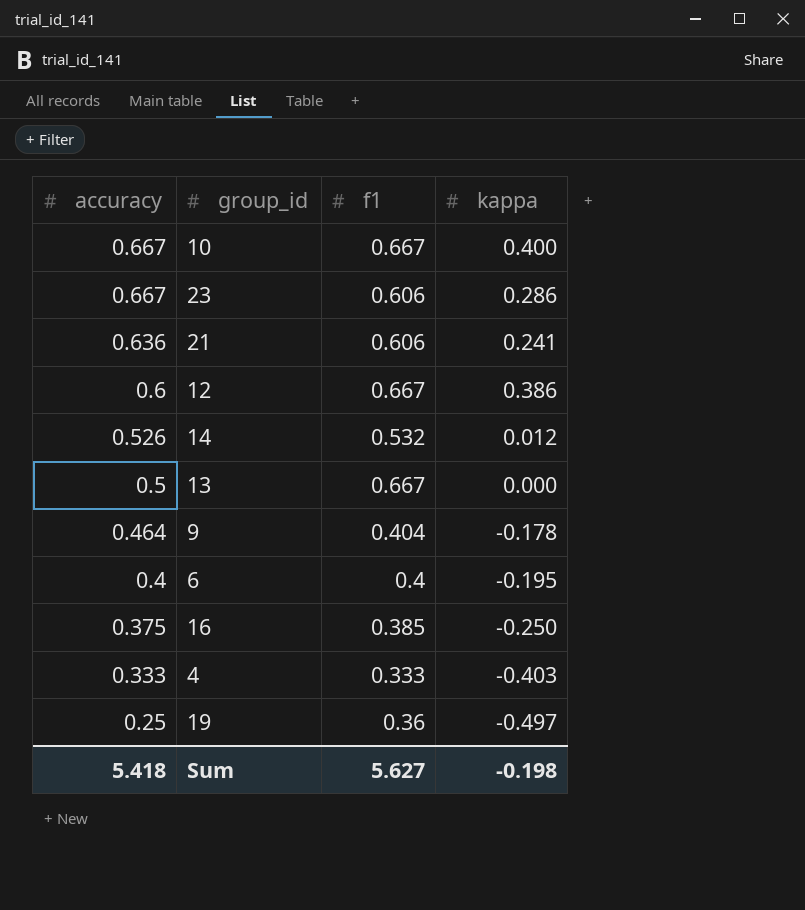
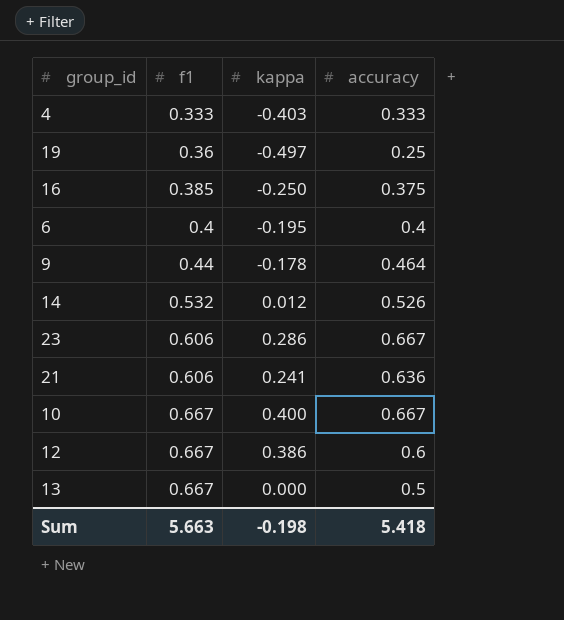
row order: accuracy descending -> f1 ascending
column accuracy | position: 1 -> 4
9 | f1: 0.404 -> 0.44
Sum | f1: 5.627 -> 5.663

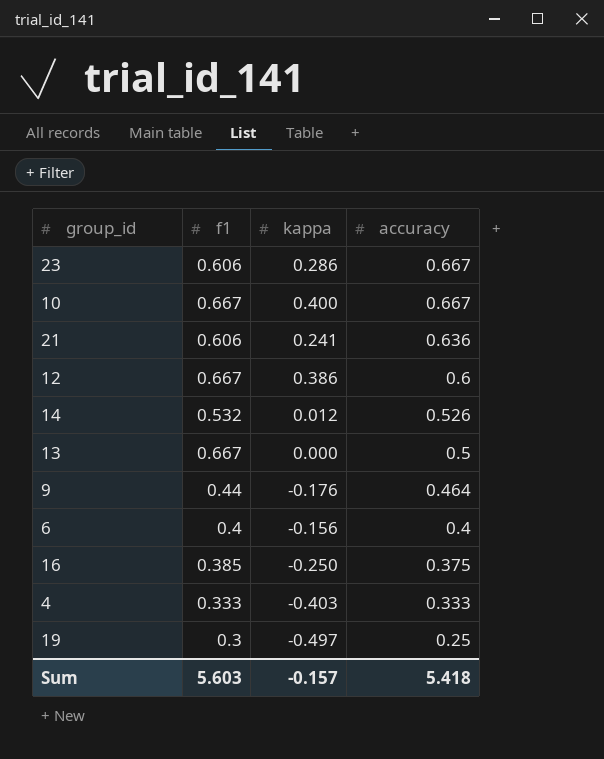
row order: f1 ascending -> accuracy descending
9 | kappa: -0.178 -> -0.176
6 | kappa: -0.195 -> -0.156
19 | f1: 0.36 -> 0.3
Sum | f1: 5.663 -> 5.603
Sum | kappa: -0.198 -> -0.157

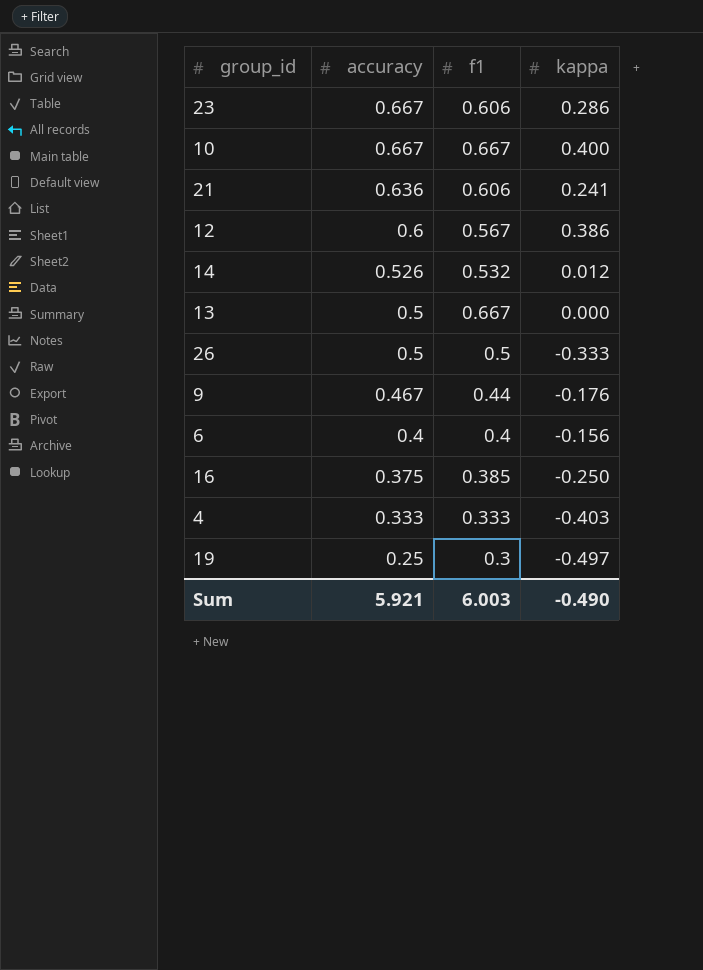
column accuracy | position: 4 -> 2
12 | f1: 0.667 -> 0.567
row 26: none -> 0.5 | 0.5 | -0.333
9 | accuracy: 0.464 -> 0.467
Sum | accuracy: 5.418 -> 5.921
Sum | f1: 5.603 -> 6.003
Sum | kappa: -0.157 -> -0.490

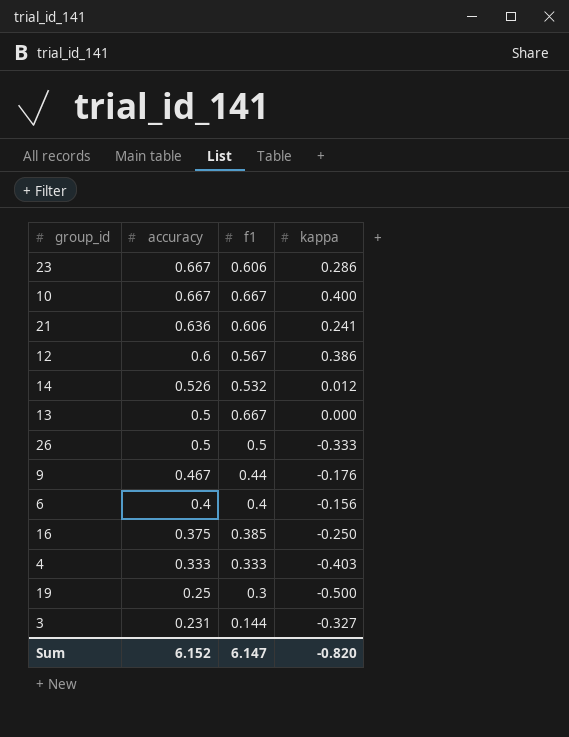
19 | kappa: -0.497 -> -0.500
row 3: none -> 0.231 | 0.144 | -0.327
Sum | accuracy: 5.921 -> 6.152
Sum | f1: 6.003 -> 6.147
Sum | kappa: -0.490 -> -0.820

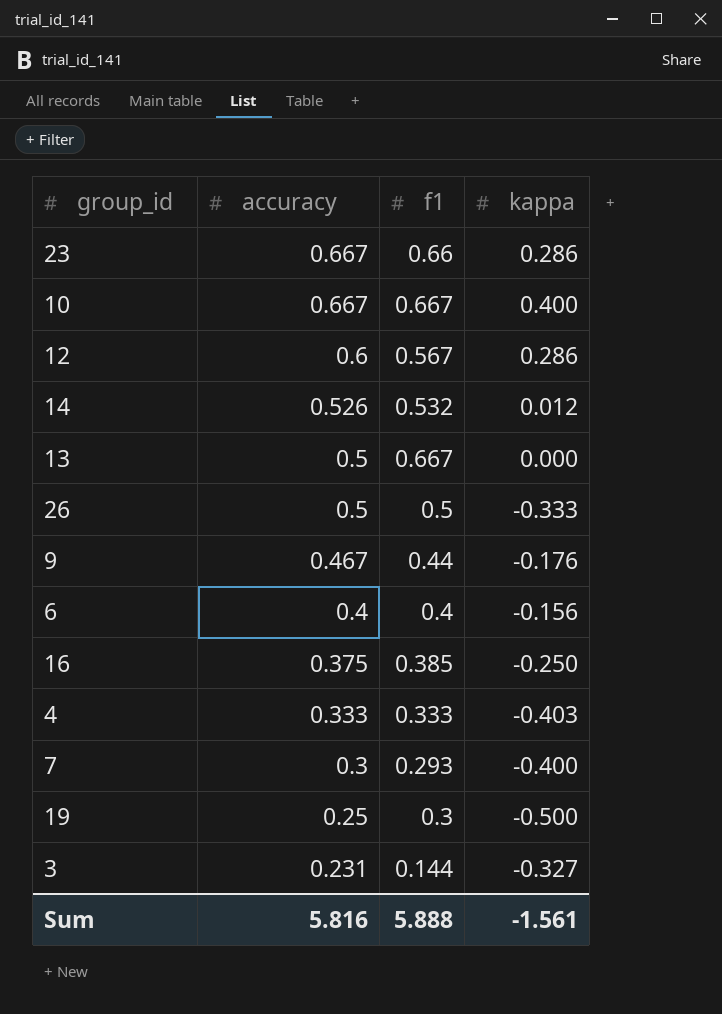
row 21: 0.636 | 0.606 | 0.241 -> none
23 | f1: 0.606 -> 0.66
12 | kappa: 0.386 -> 0.286
row 7: none -> 0.3 | 0.293 | -0.400
Sum | accuracy: 6.152 -> 5.816
Sum | f1: 6.147 -> 5.888
Sum | kappa: -0.820 -> -1.561

